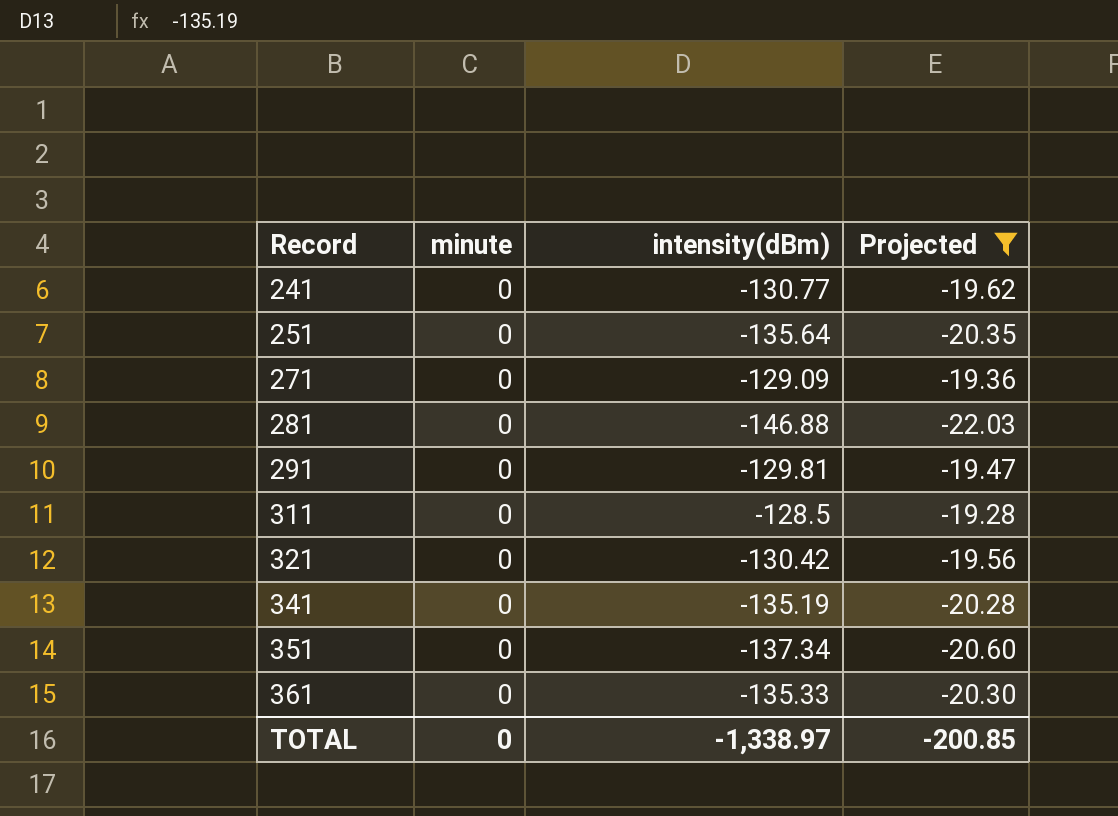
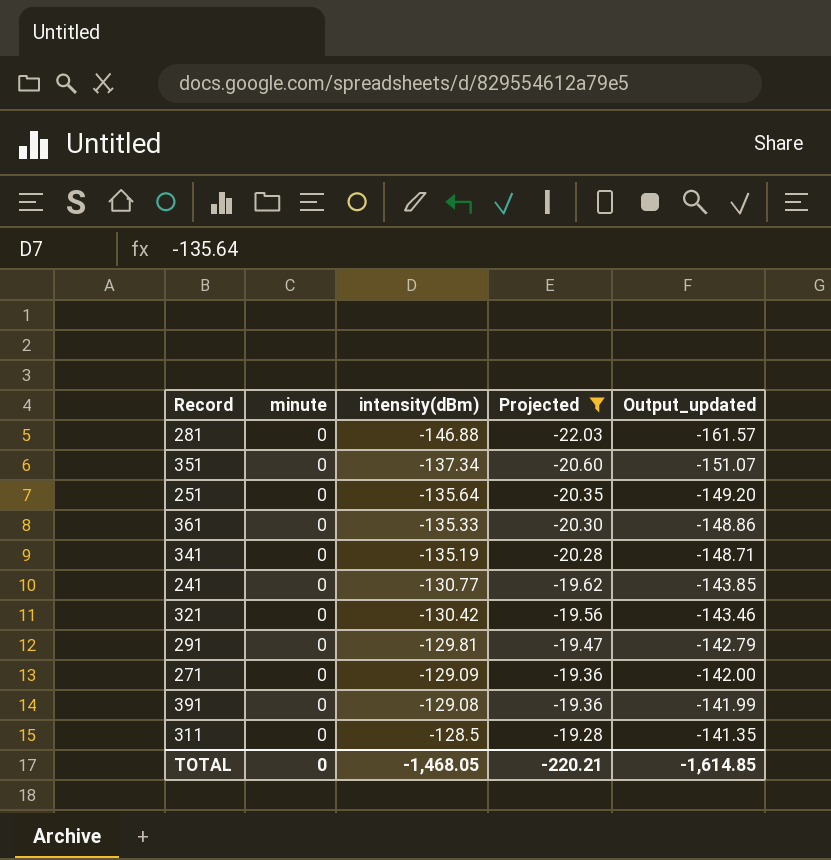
row order: Record ascending -> intensity(dBm) ascending
column Output_updated | formula: none -> [intensity(dBm)] * 1.1
row 391: none -> 0 | -129.08 | -19.36 | -141.99
TOTAL | intensity(dBm): -1,338.97 -> -1,468.05
TOTAL | Projected: -200.85 -> -220.21

